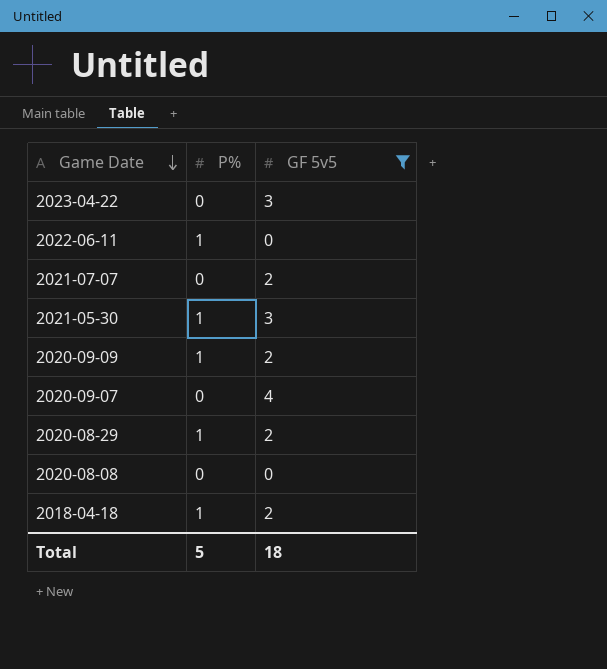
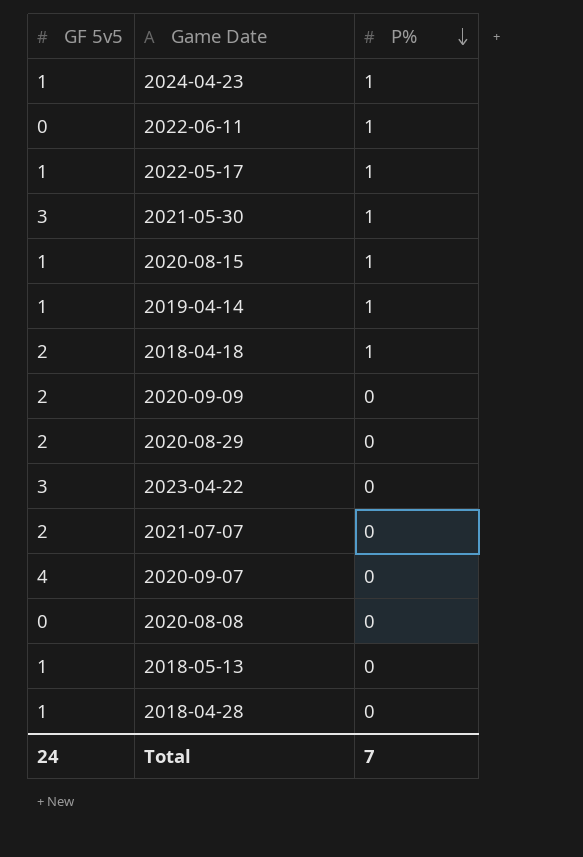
filter: GF 5v5 != 1 -> none
row order: Game Date descending -> P% descending
column GF 5v5 | position: 3 -> 1
2020-09-09 | P%: 1 -> 0
2020-08-29 | P%: 1 -> 0
Total | GF 5v5: 18 -> 24
Total | P%: 5 -> 7

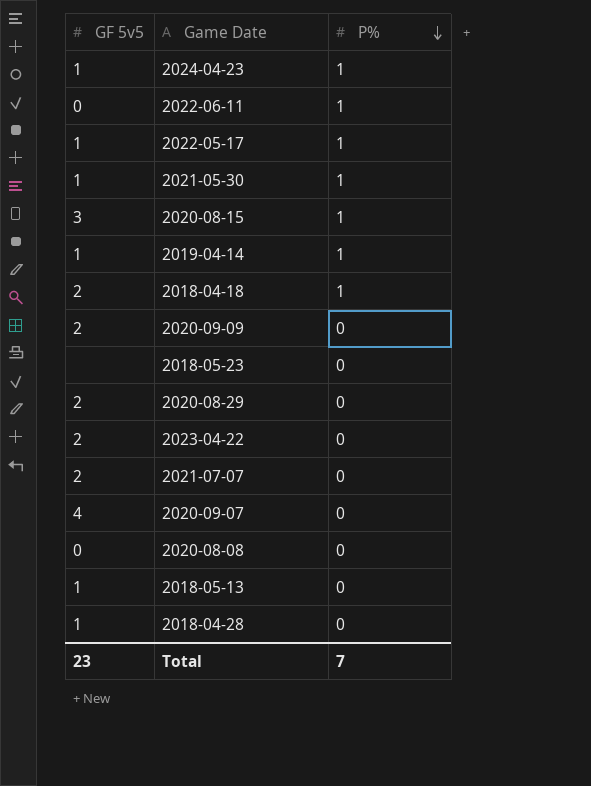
2021-05-30 | GF 5v5: 3 -> 1
2020-08-15 | GF 5v5: 1 -> 3
row 2018-05-23: none -> none | 0
2023-04-22 | GF 5v5: 3 -> 2
Total | GF 5v5: 24 -> 23

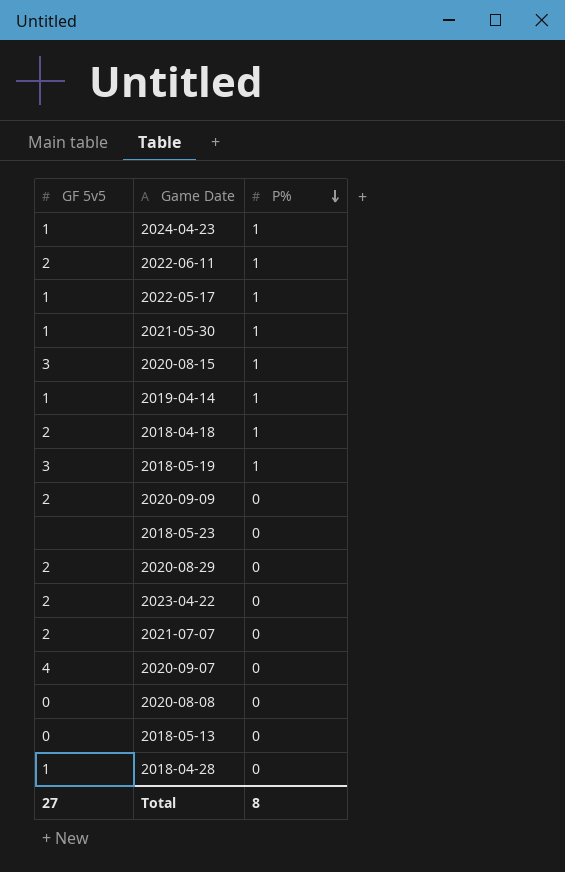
2022-06-11 | GF 5v5: 0 -> 2
row 2018-05-19: none -> 3 | 1
2018-05-13 | GF 5v5: 1 -> 0
Total | GF 5v5: 23 -> 27
Total | P%: 7 -> 8

